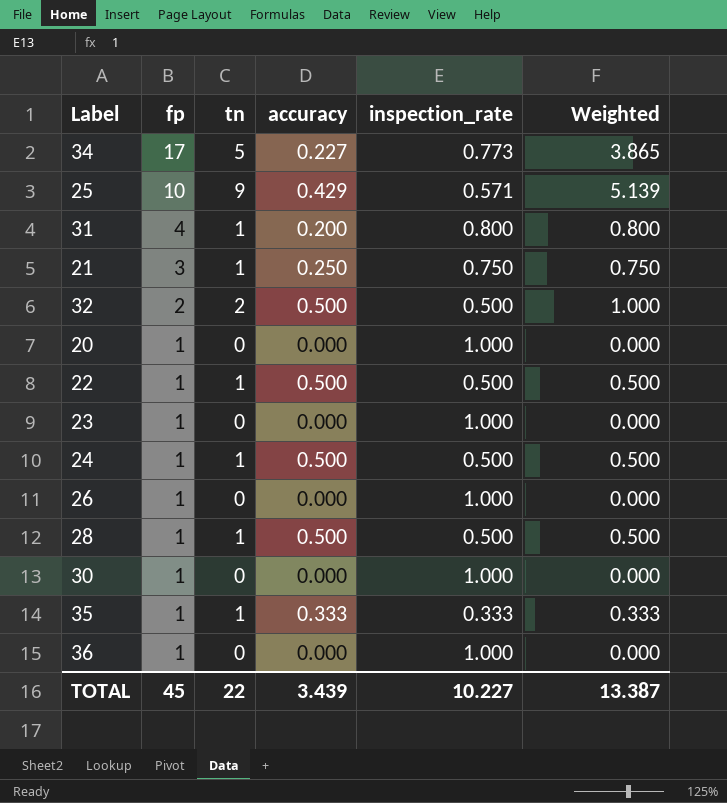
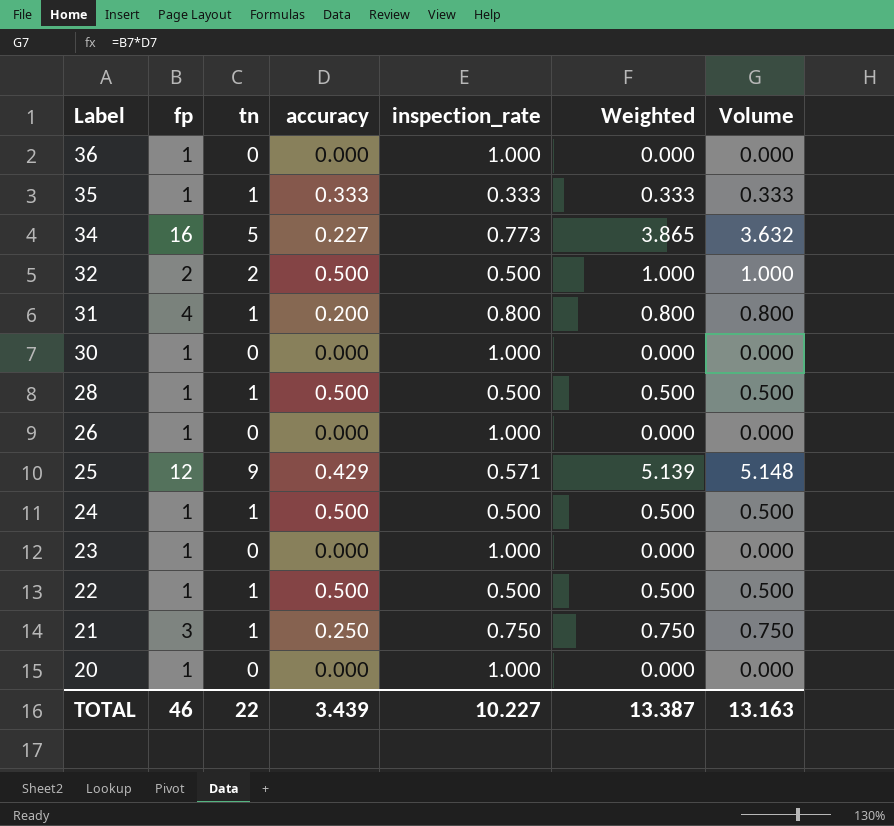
row order: fp descending -> Label descending
column Volume | formula: none -> [fp] * [accuracy]
34 | fp: 17 -> 16
25 | fp: 10 -> 12
TOTAL | fp: 45 -> 46

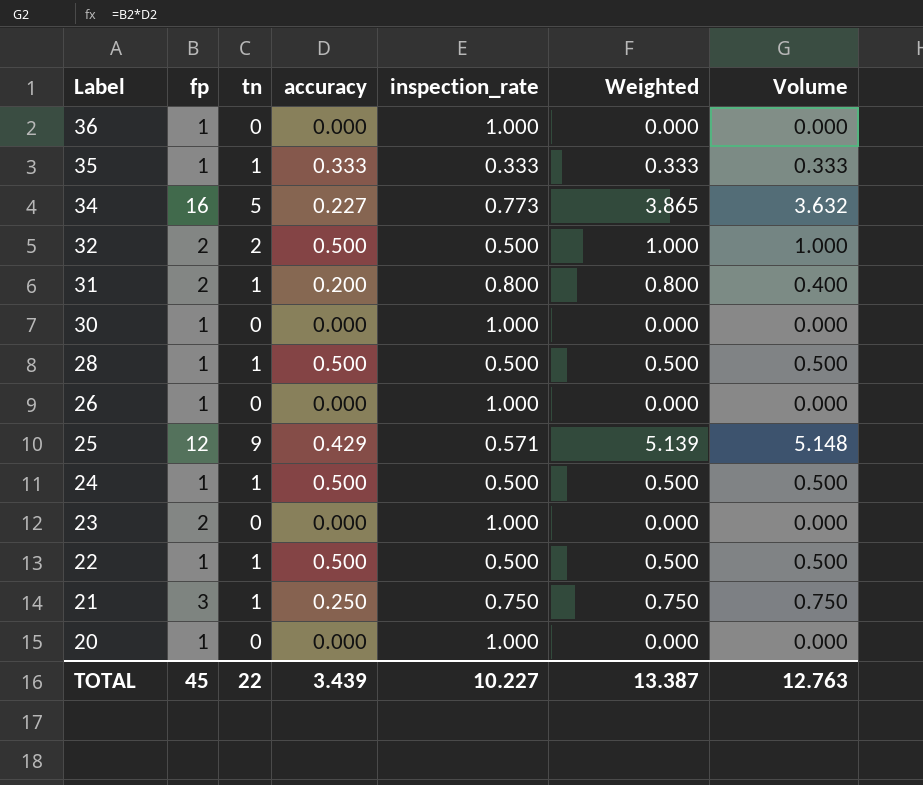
31 | fp: 4 -> 2
31 | Volume: 0.800 -> 0.400
23 | fp: 1 -> 2
TOTAL | fp: 46 -> 45
TOTAL | Volume: 13.163 -> 12.763

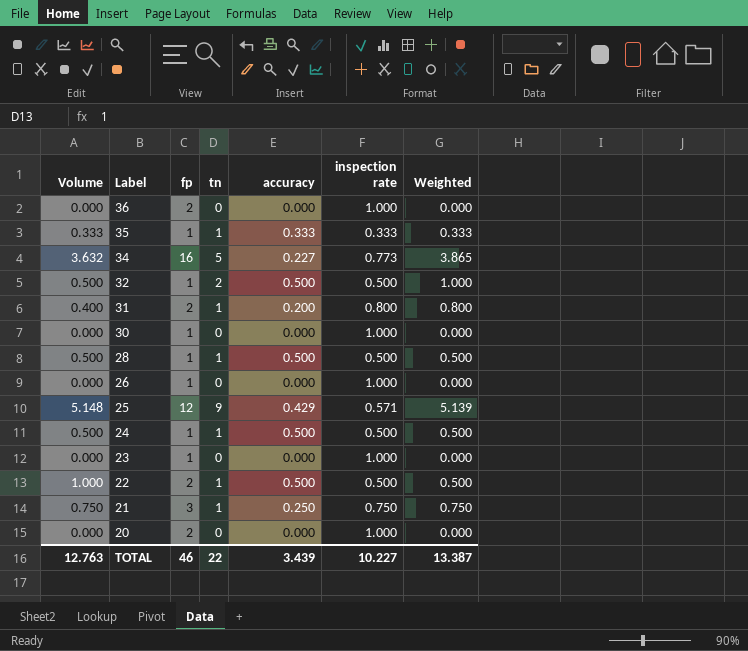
column Volume | position: 7 -> 1
column name: inspection_rate -> inspection rate
36 | fp: 1 -> 2
32 | Volume: 1.000 -> 0.500
32 | fp: 2 -> 1
23 | fp: 2 -> 1
22 | Volume: 0.500 -> 1.000
22 | fp: 1 -> 2
20 | fp: 1 -> 2
TOTAL | fp: 45 -> 46

